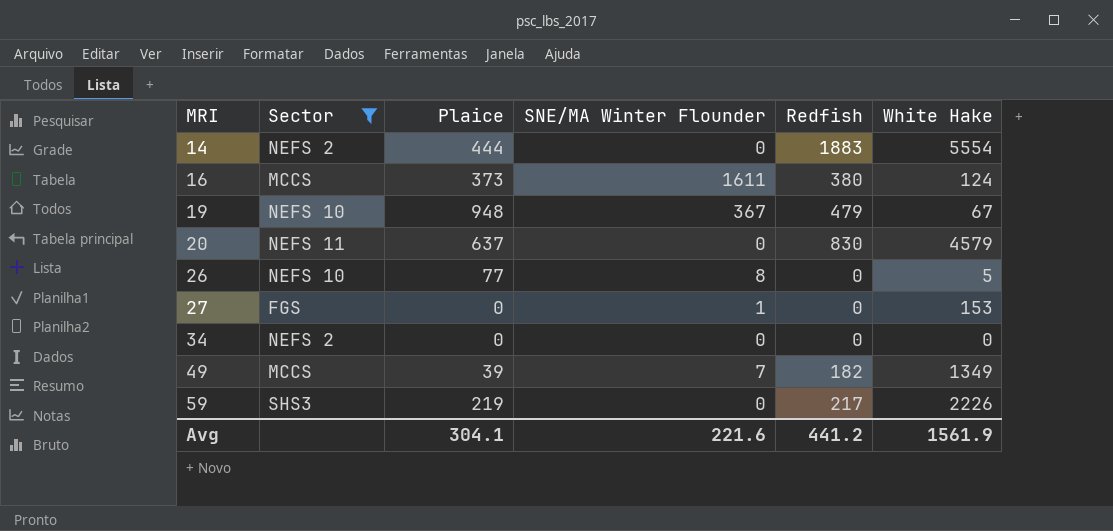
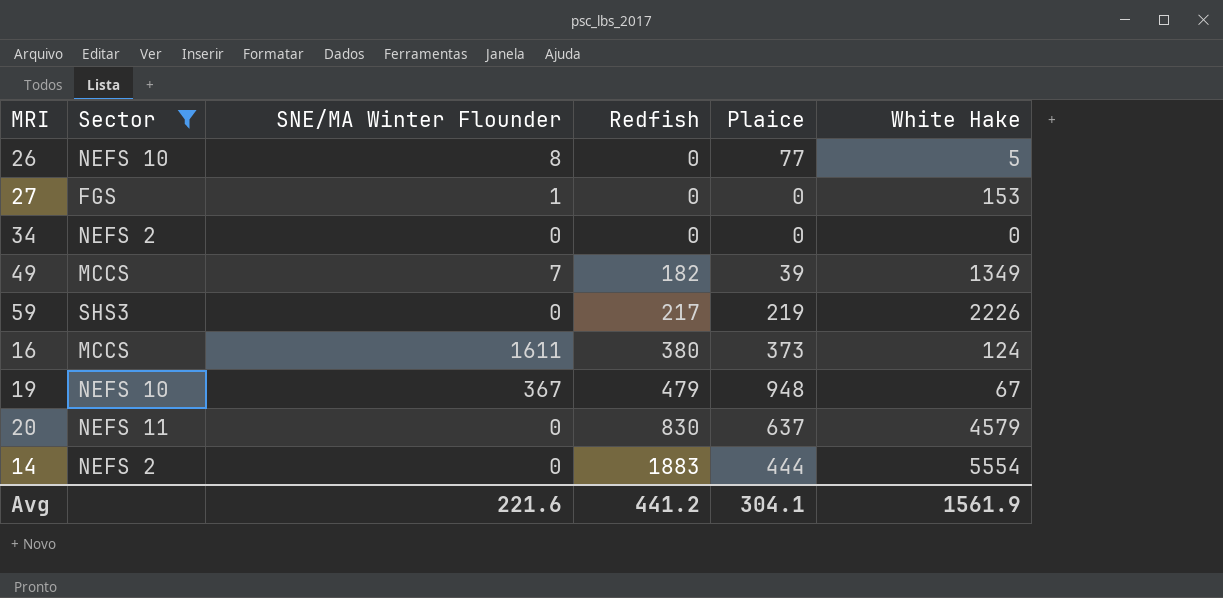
row order: MRI ascending -> Redfish ascending
column Plaice | position: 3 -> 5

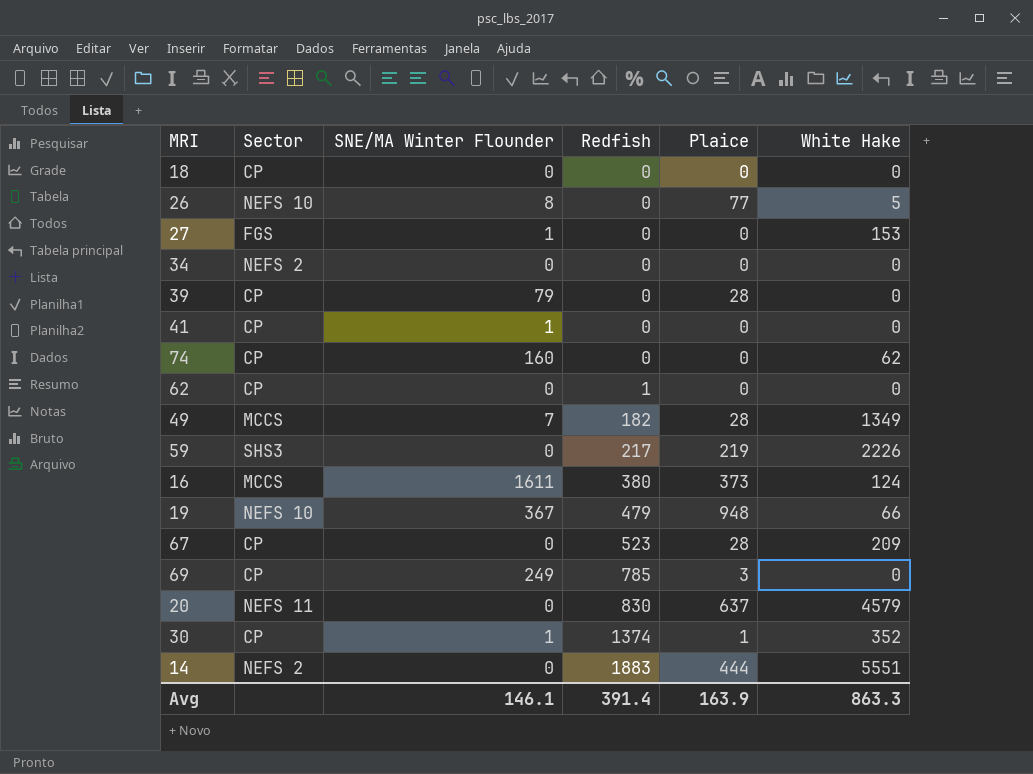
filter: Sector != CP -> none
49 | Plaice: 39 -> 28
19 | White Hake: 67 -> 66
14 | White Hake: 5554 -> 5551
Avg | SNE/MA Winter Flounder: 221.6 -> 146.1
Avg | Redfish: 441.2 -> 391.4
Avg | Plaice: 304.1 -> 163.9
Avg | White Hake: 1561.9 -> 863.3

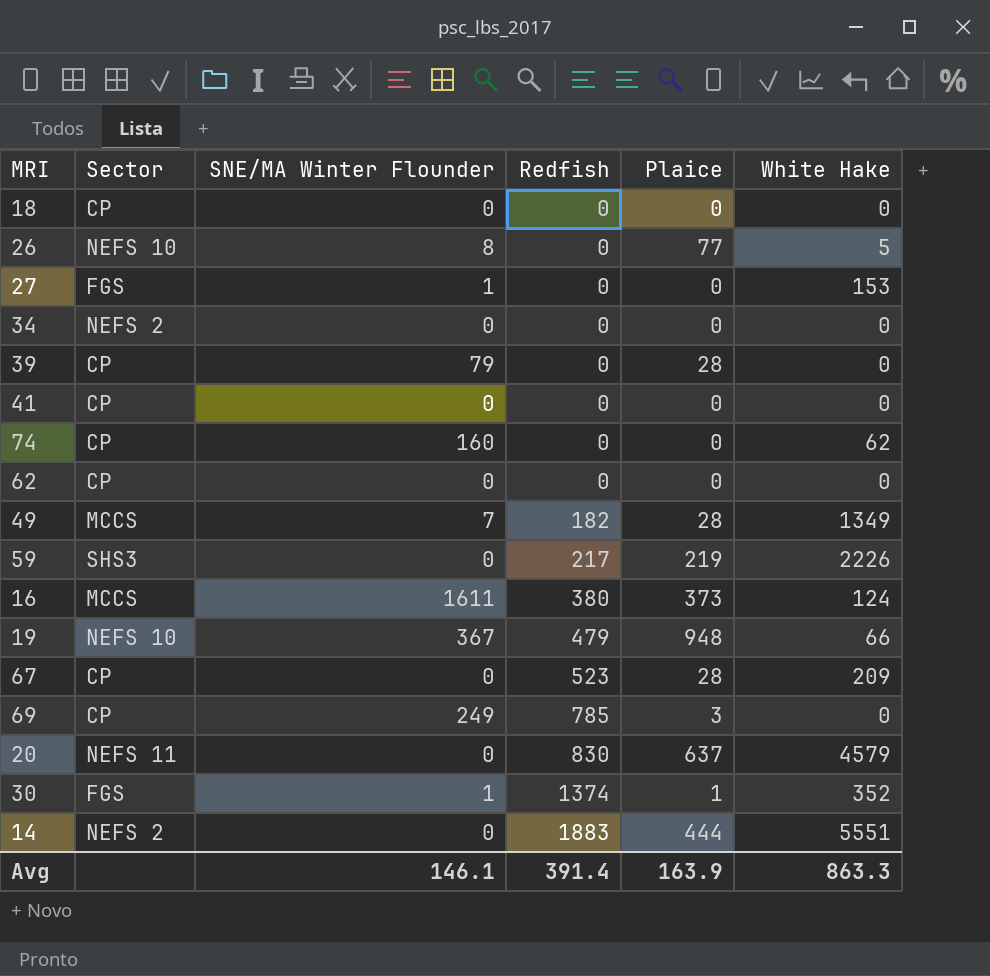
41 | SNE/MA Winter Flounder: 1 -> 0
62 | Redfish: 1 -> 0
30 | Sector: CP -> FGS

